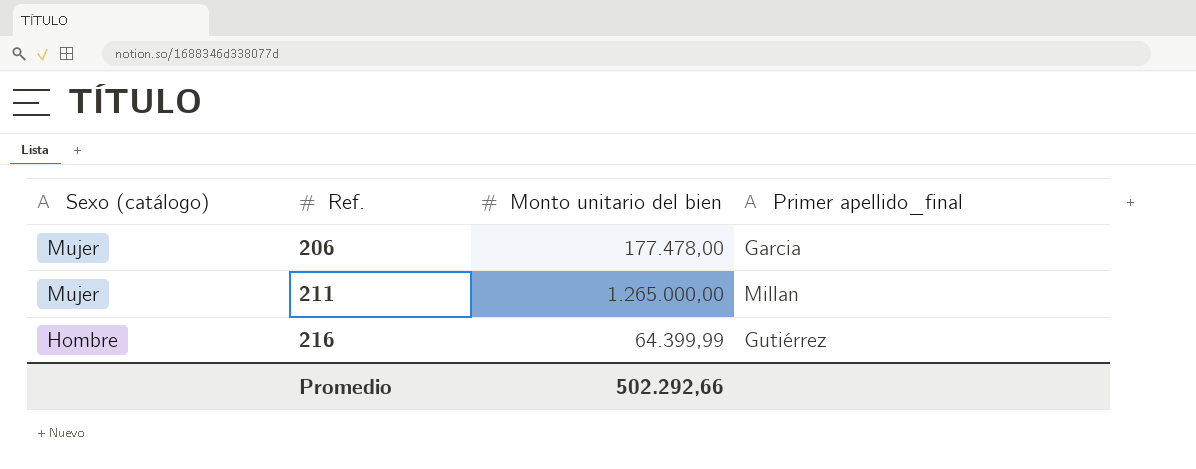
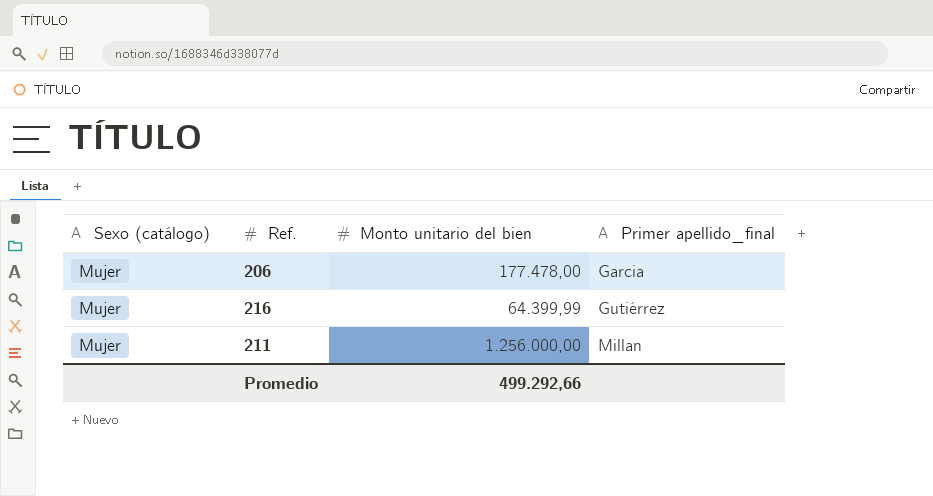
row order: Sexo (catálogo) descending -> Primer apellido_final ascending
216 | Sexo (catálogo): Hombre -> Mujer
211 | Monto unitario del bien: 1.265.000,00 -> 1.256.000,00
Promedio | Monto unitario del bien: 502.292,66 -> 499.292,66

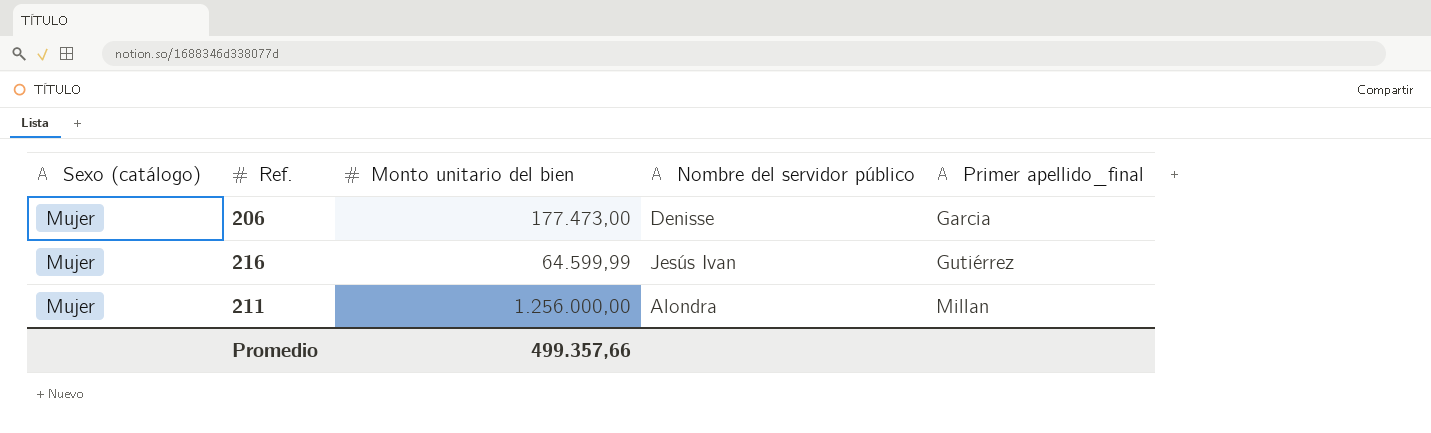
column Nombre del servidor público | position: none -> 4
206 | Monto unitario del bien: 177.478,00 -> 177.473,00
216 | Monto unitario del bien: 64.399,99 -> 64.599,99
Promedio | Monto unitario del bien: 499.292,66 -> 499.357,66

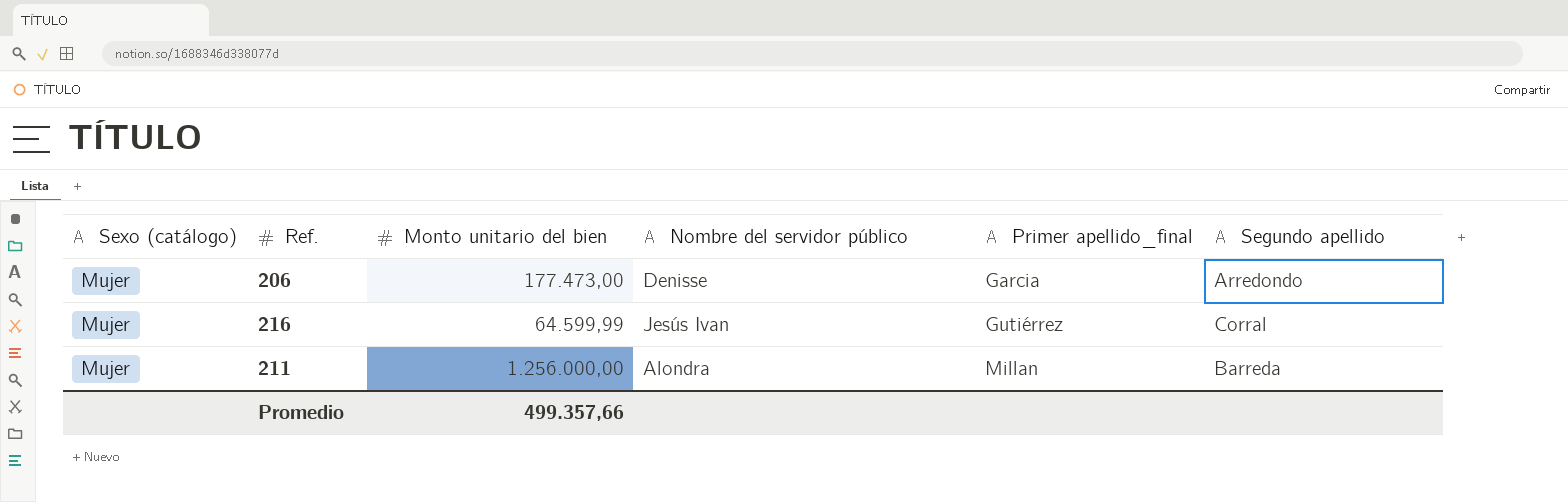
column Segundo apellido | position: none -> 6

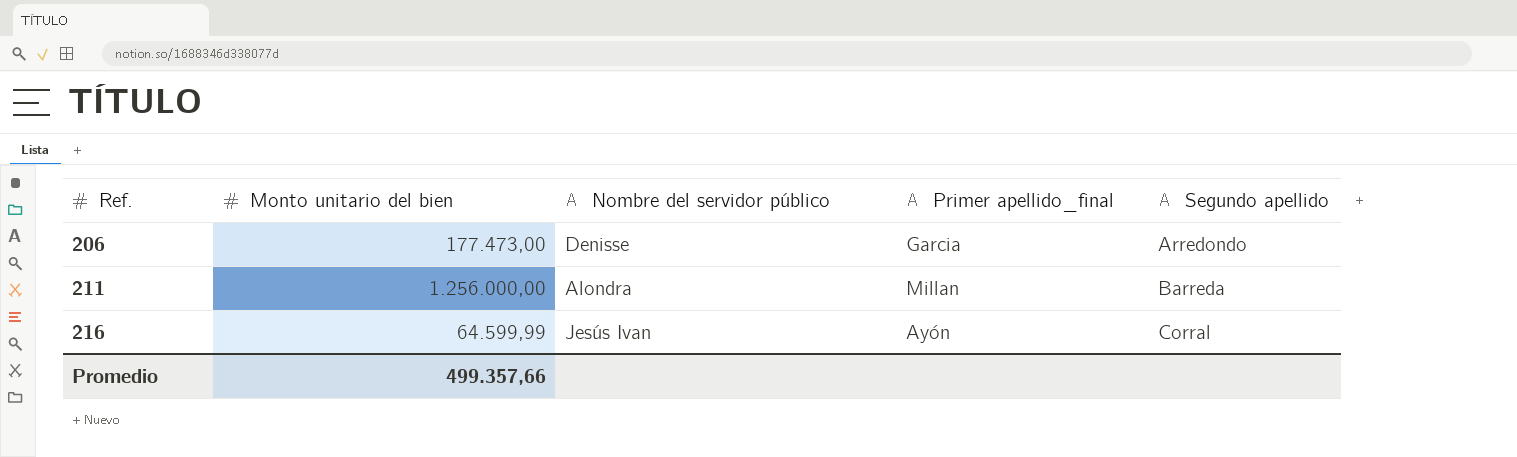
row order: Primer apellido_final ascending -> Ref. ascending
column Sexo (catálogo) | position: 1 -> none
216 | Primer apellido_final: Gutiérrez -> Ayón

